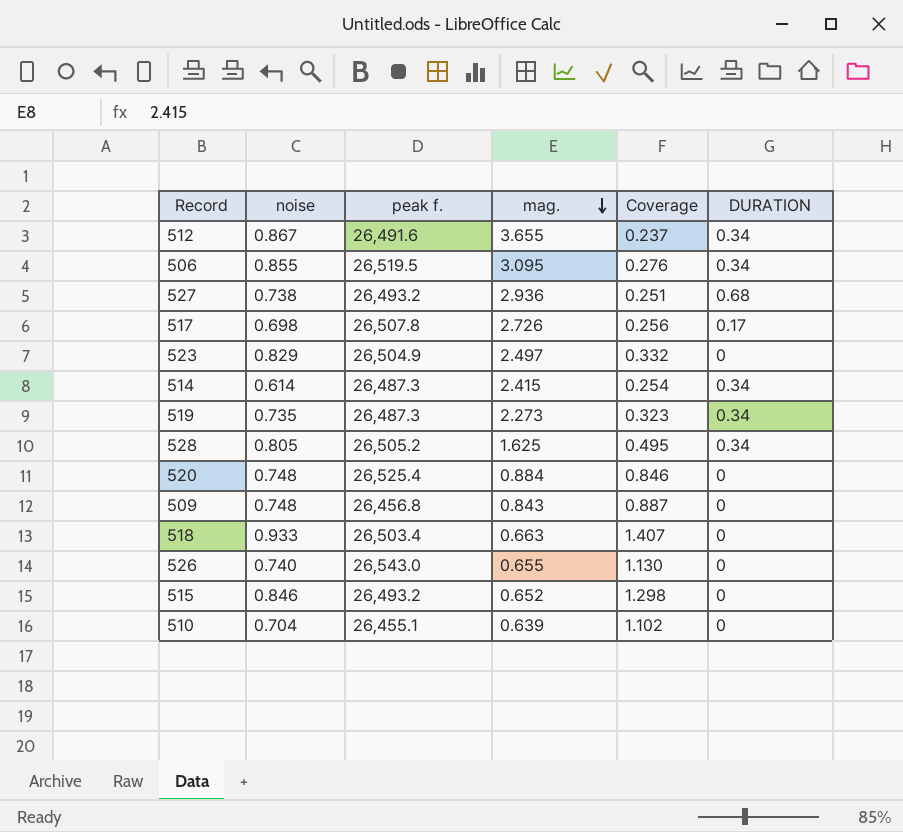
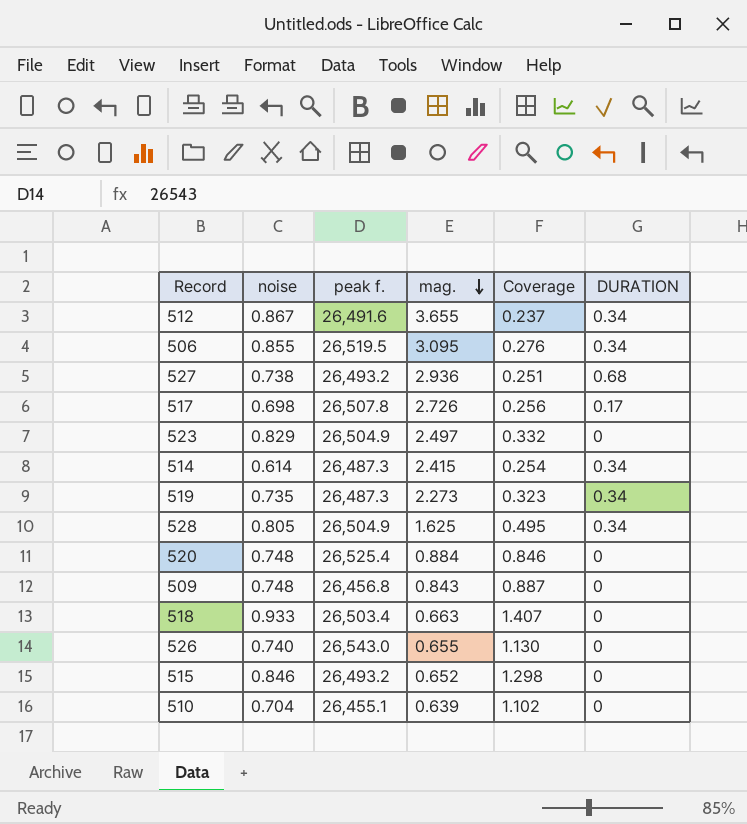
528 | peak f.: 26,505.2 -> 26,504.9

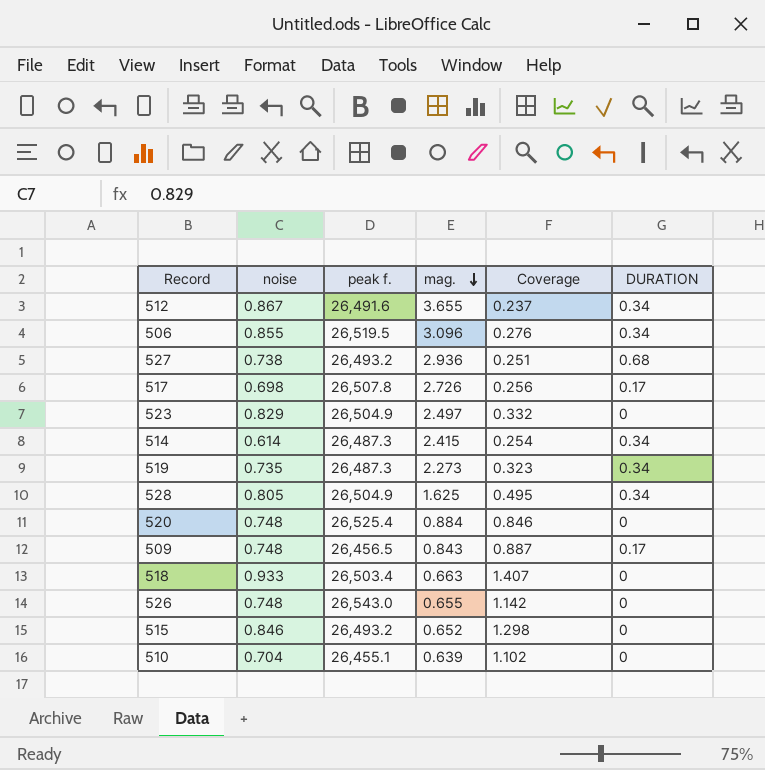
506 | mag.: 3.095 -> 3.096
509 | peak f.: 26,456.8 -> 26,456.5
509 | DURATION: 0 -> 0.17
526 | noise: 0.740 -> 0.748
526 | Coverage: 1.130 -> 1.142

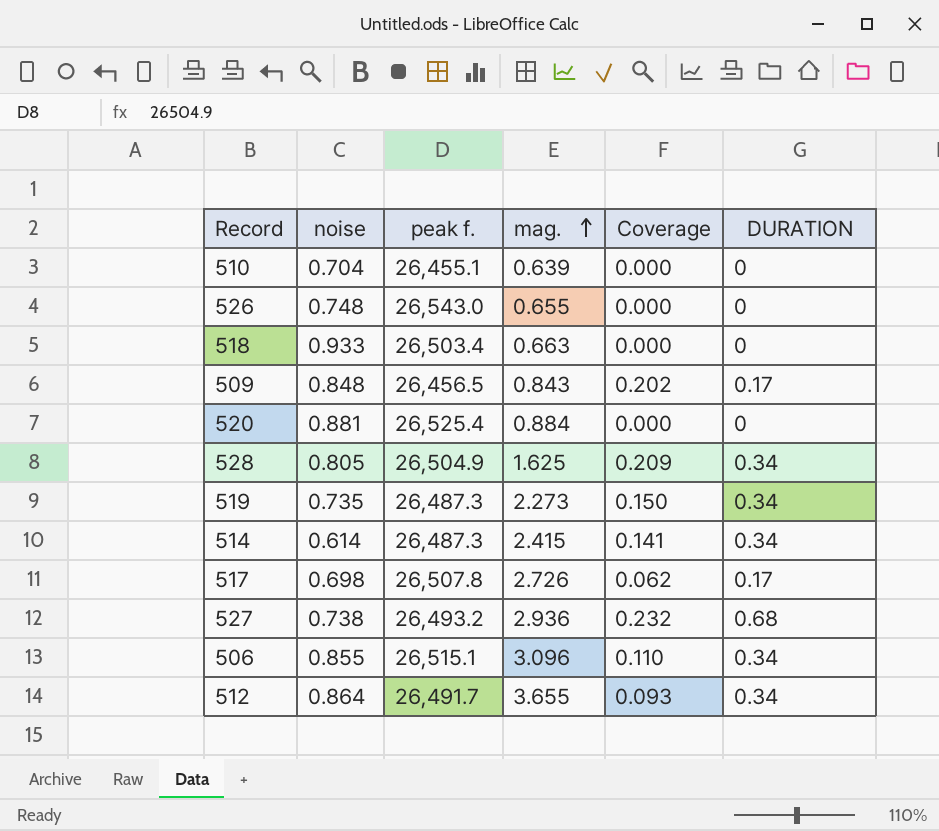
row order: mag. descending -> mag. ascending
column Coverage | formula: [noise] / [mag.] -> [DURATION] / [mag.]
row 523: 0.829 | 26,504.9 | 2.497 | 0.332 | 0 -> none
row 515: 0.846 | 26,493.2 | 0.652 | 1.298 | 0 -> none
509 | noise: 0.748 -> 0.848
520 | noise: 0.748 -> 0.881
506 | peak f.: 26,519.5 -> 26,515.1
512 | noise: 0.867 -> 0.864
512 | peak f.: 26,491.6 -> 26,491.7

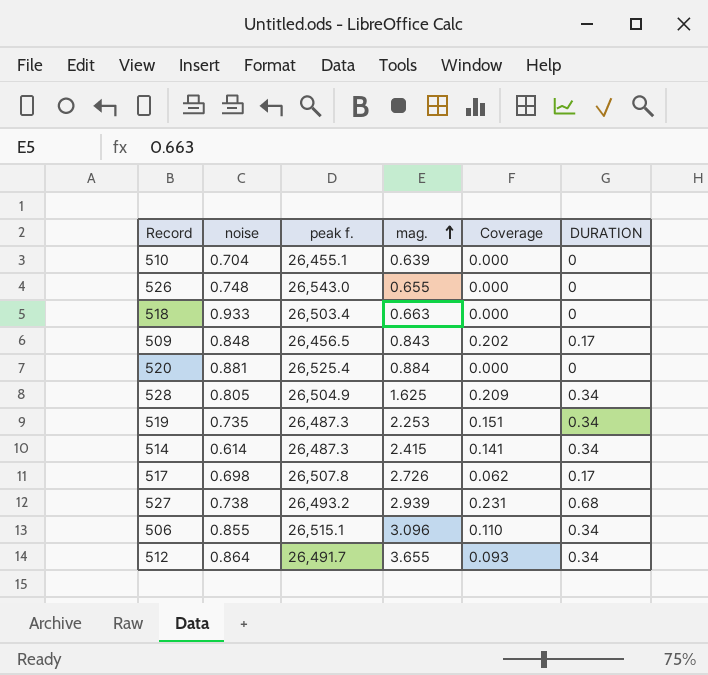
519 | mag.: 2.273 -> 2.253
519 | Coverage: 0.150 -> 0.151
527 | mag.: 2.936 -> 2.939
527 | Coverage: 0.232 -> 0.231

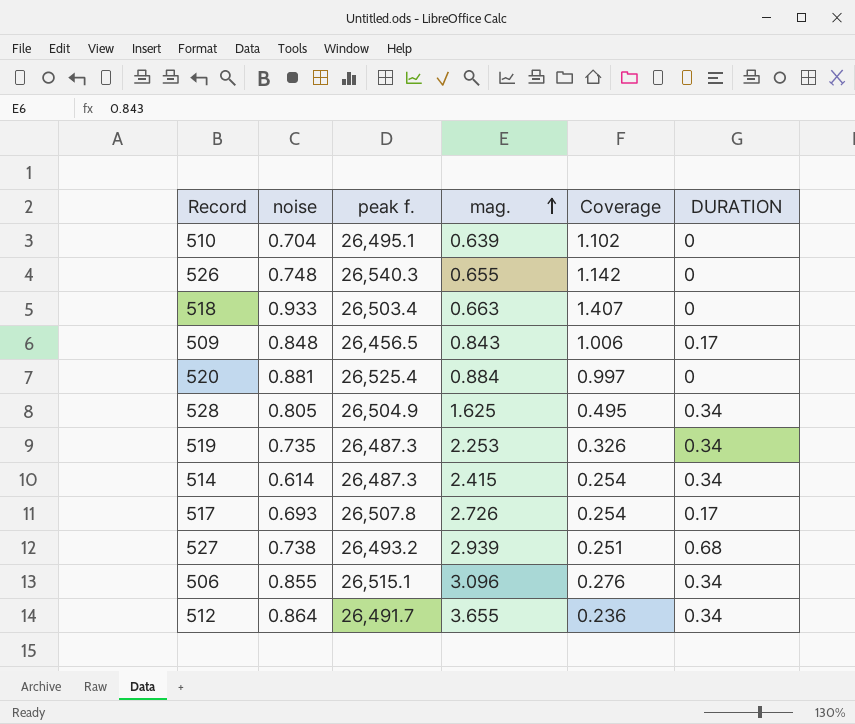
column Coverage | formula: [DURATION] / [mag.] -> [noise] / [mag.]
510 | peak f.: 26,455.1 -> 26,495.1
526 | peak f.: 26,543.0 -> 26,540.3
517 | noise: 0.698 -> 0.693

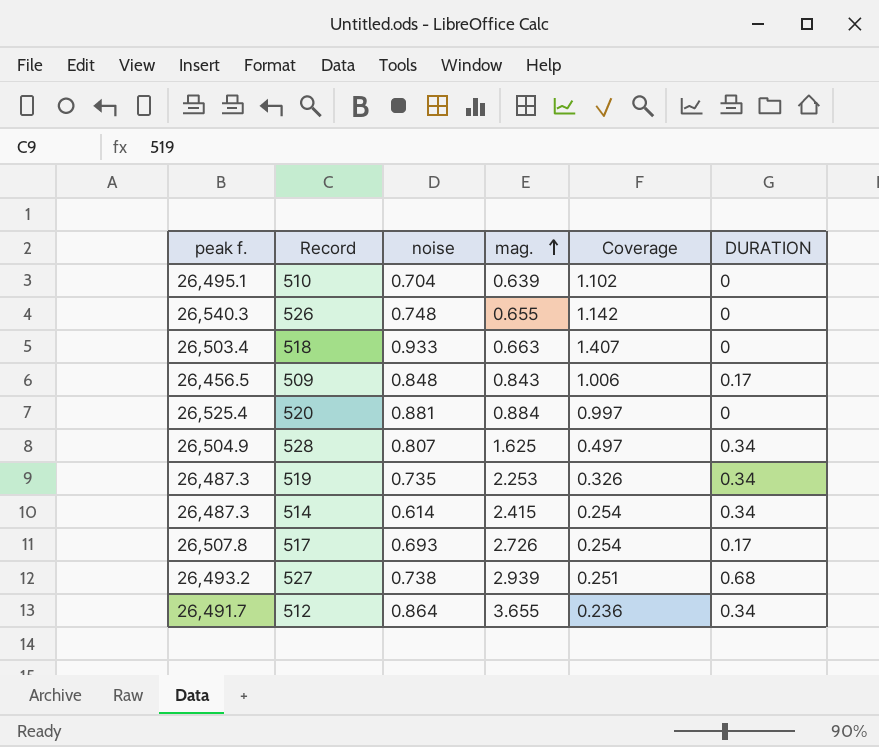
column peak f. | position: 3 -> 1
row 506: 0.855 | 26,515.1 | 3.096 | 0.276 | 0.34 -> none
528 | noise: 0.805 -> 0.807
528 | Coverage: 0.495 -> 0.497

